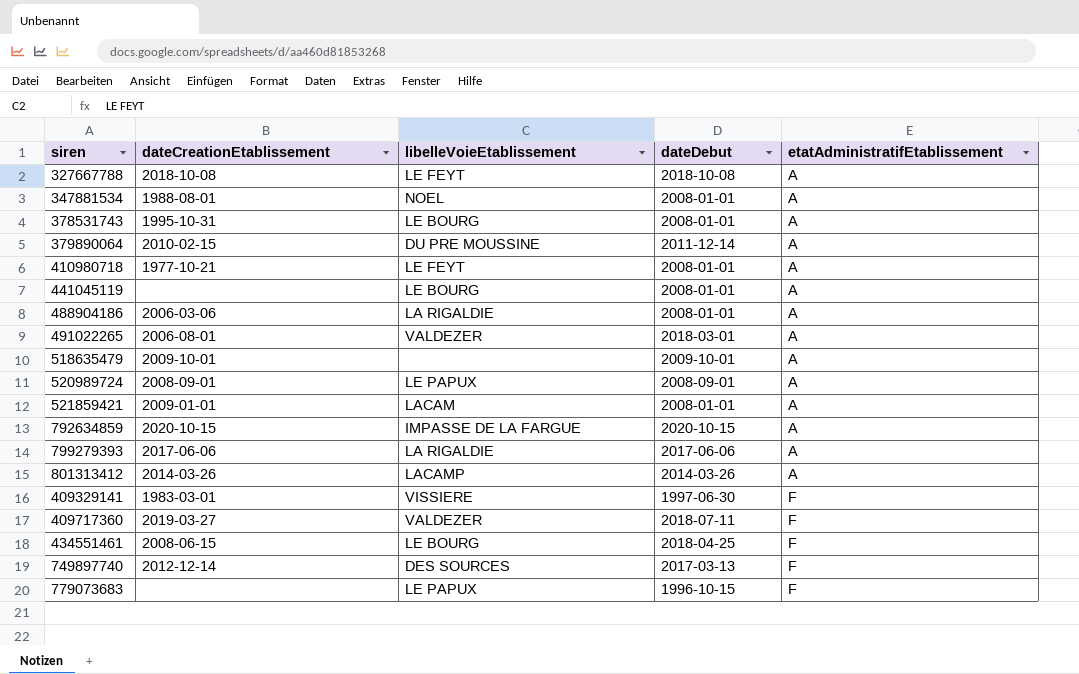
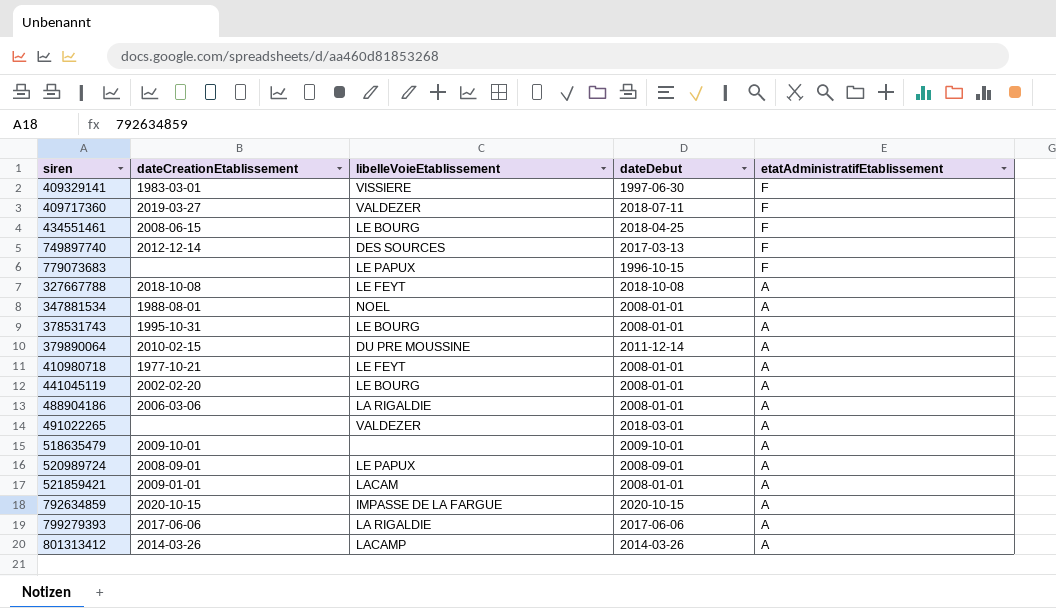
row order: etatAdministratifEtablissement ascending -> etatAdministratifEtablissement descending
441045119 | dateCreationEtablissement: none -> 2002-02-20
491022265 | dateCreationEtablissement: 2006-08-01 -> none

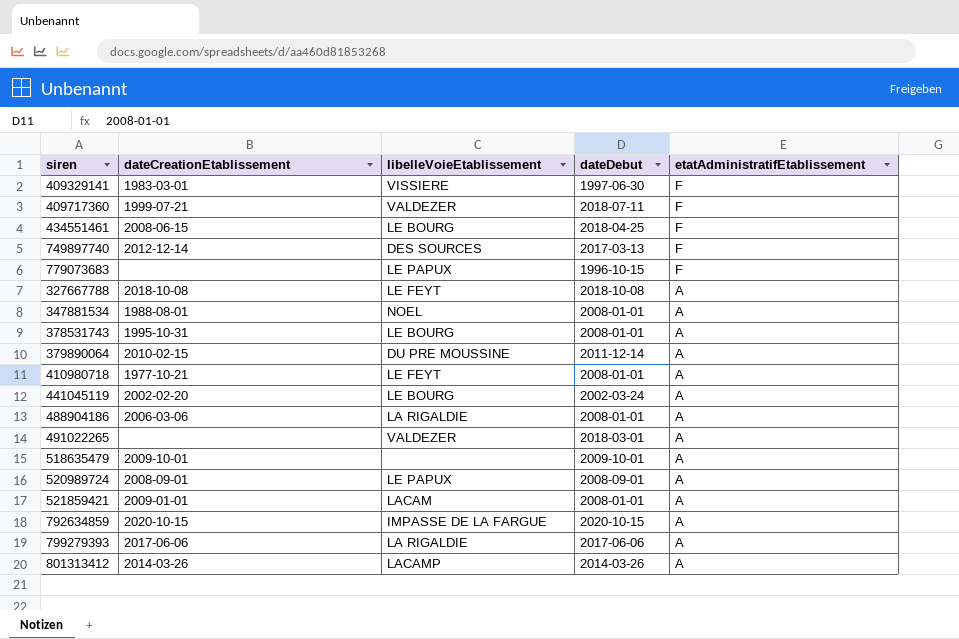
409717360 | dateCreationEtablissement: 2019-03-27 -> 1999-07-21
441045119 | dateDebut: 2008-01-01 -> 2002-03-24

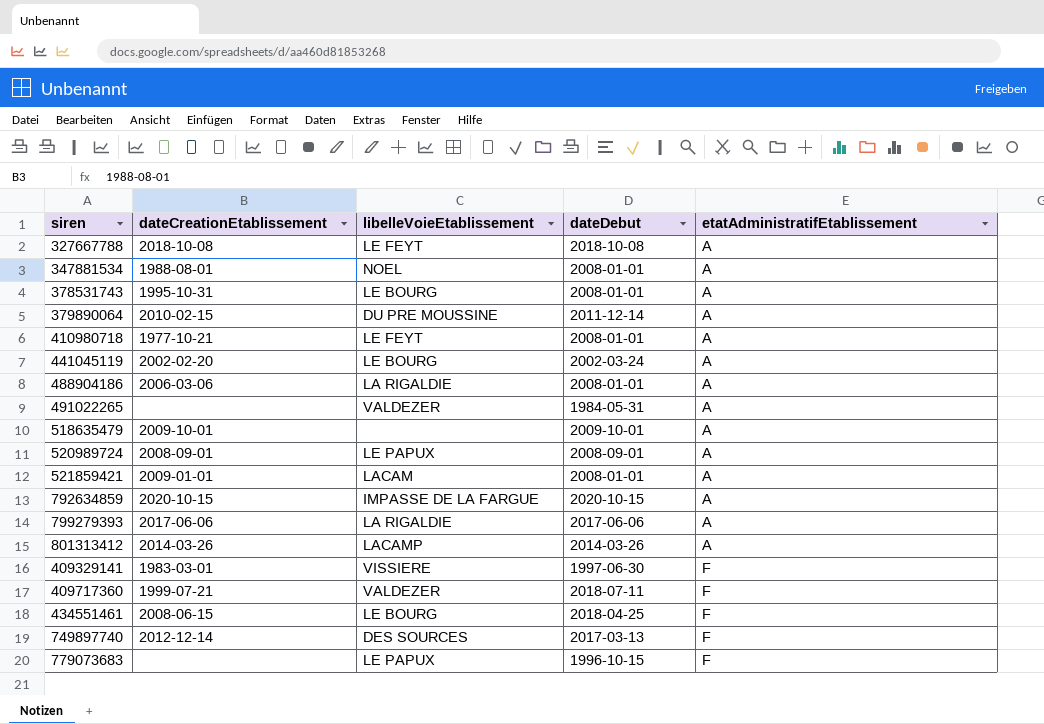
row order: etatAdministratifEtablissement descending -> etatAdministratifEtablissement ascending
491022265 | dateDebut: 2018-03-01 -> 1984-05-31

